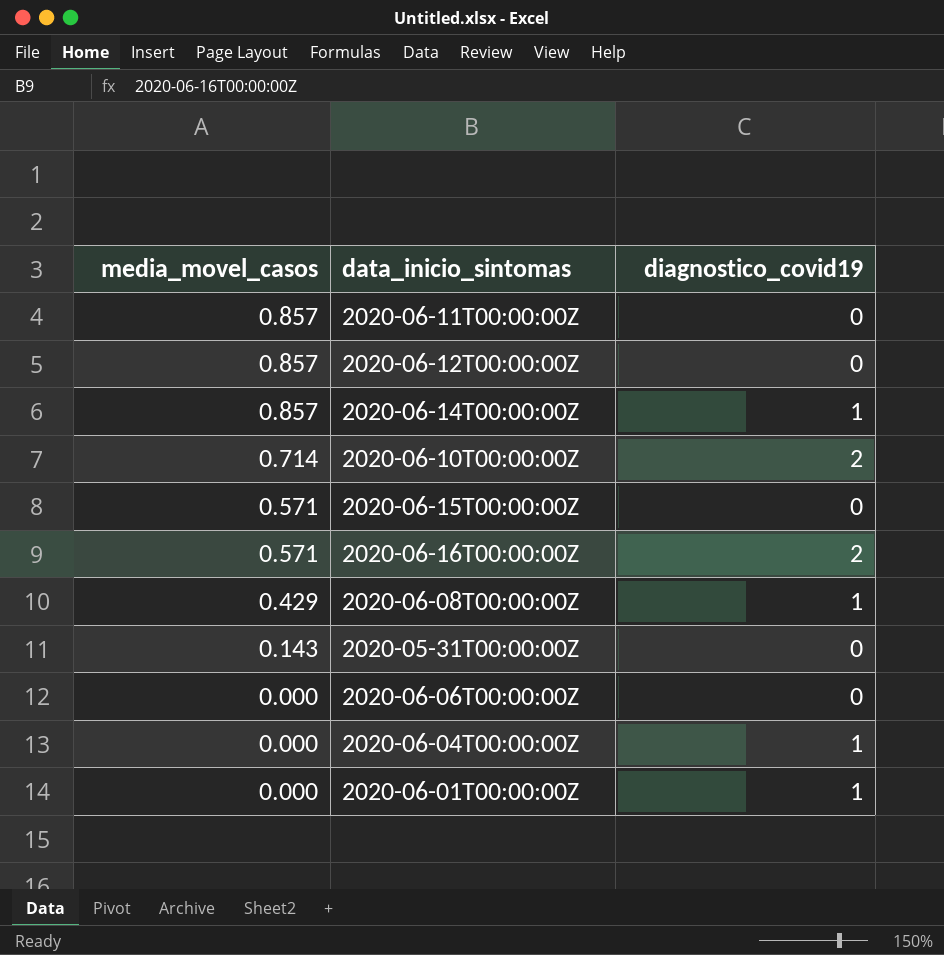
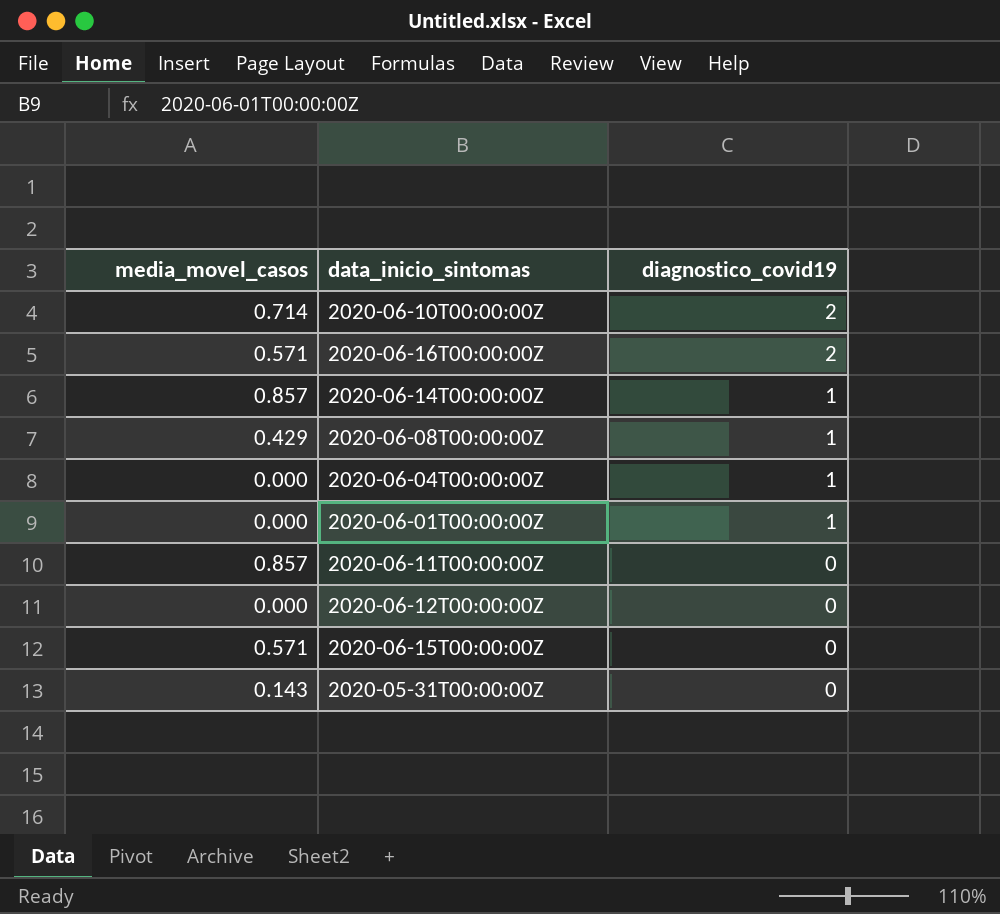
row order: media_movel_casos descending -> diagnostico_covid19 descending
row 2020-06-06T00:00:00Z: 0.000 | 0 -> none
2020-06-12T00:00:00Z | media_movel_casos: 0.857 -> 0.000

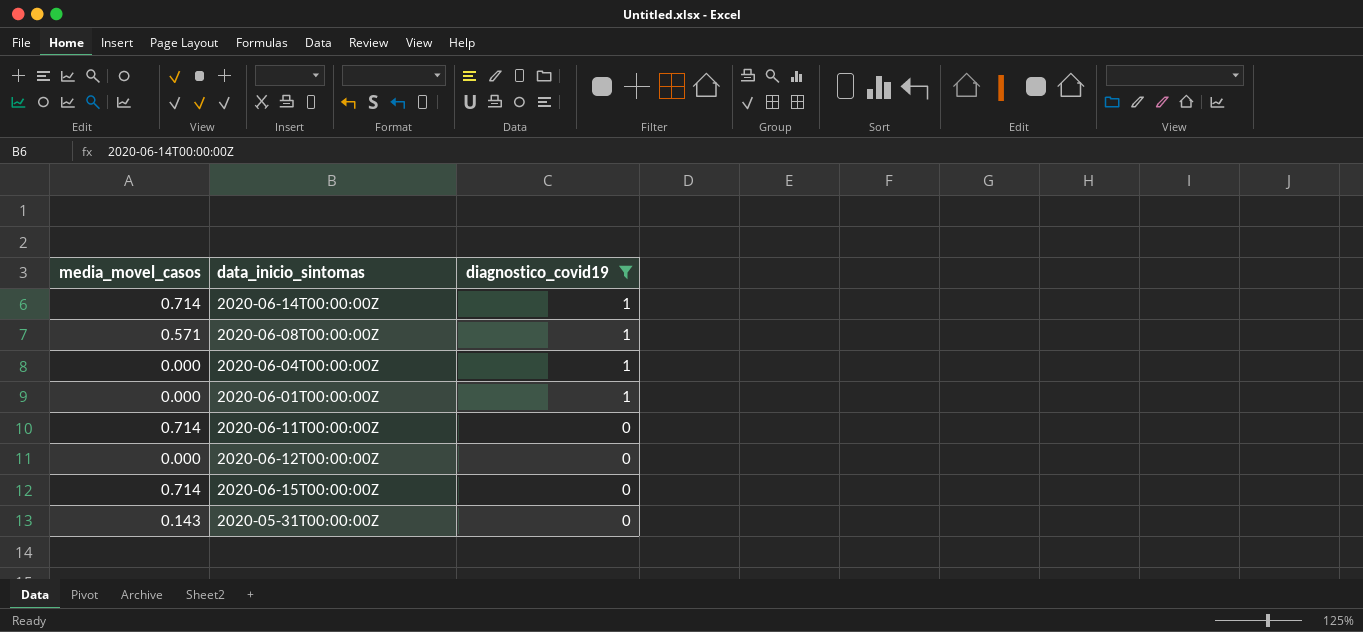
filter: none -> diagnostico_covid19 != 2
2020-06-14T00:00:00Z | media_movel_casos: 0.857 -> 0.714
2020-06-08T00:00:00Z | media_movel_casos: 0.429 -> 0.571
2020-06-11T00:00:00Z | media_movel_casos: 0.857 -> 0.714
2020-06-15T00:00:00Z | media_movel_casos: 0.571 -> 0.714

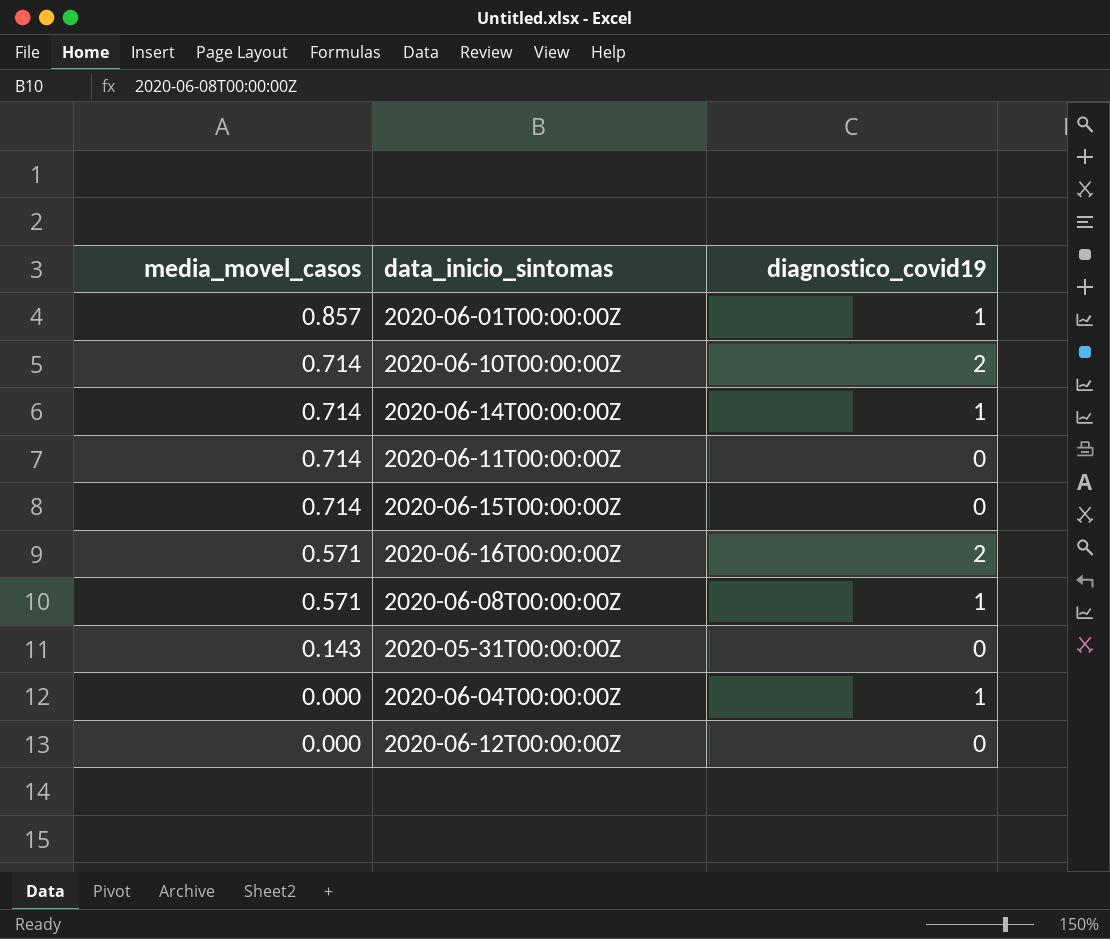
filter: diagnostico_covid19 != 2 -> none
row order: diagnostico_covid19 descending -> media_movel_casos descending
2020-06-01T00:00:00Z | media_movel_casos: 0.000 -> 0.857

